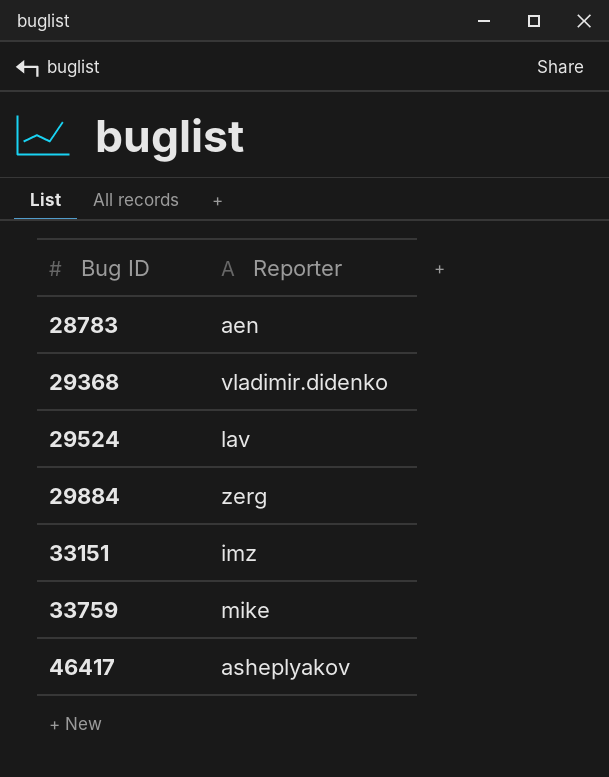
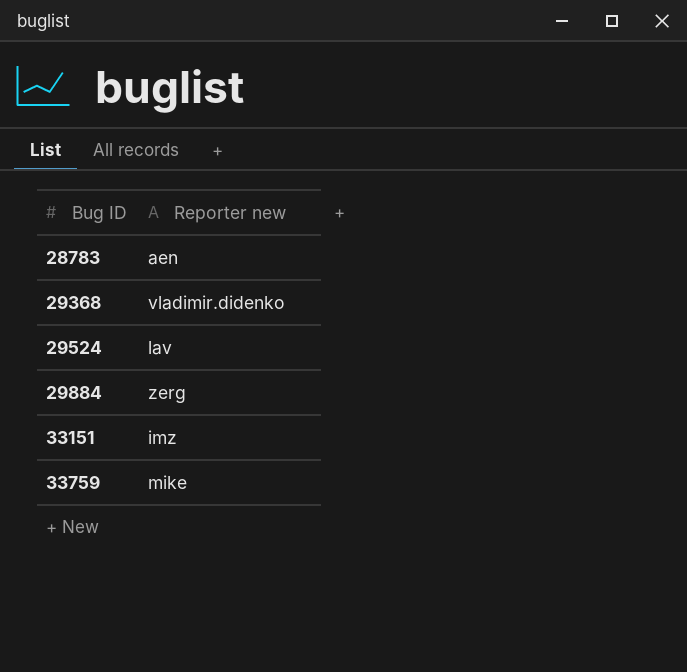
column name: Reporter -> Reporter new
row 46417: asheplyakov -> none

